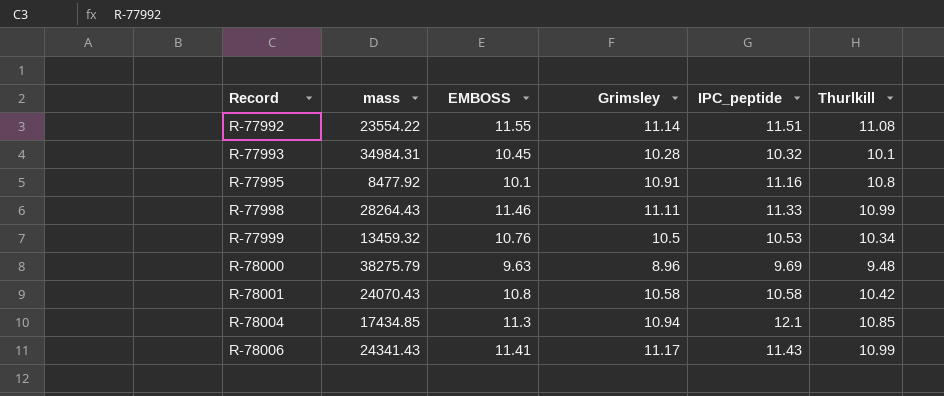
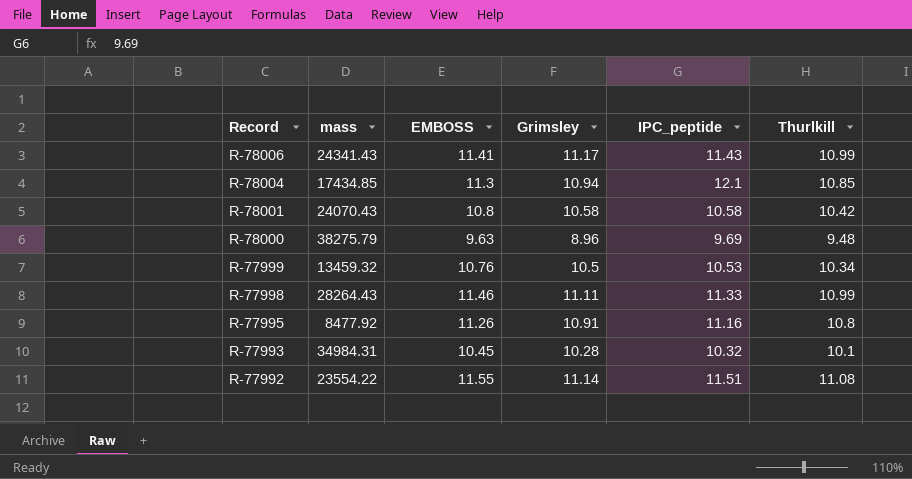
row order: Record ascending -> Record descending
R-77995 | EMBOSS: 10.1 -> 11.26

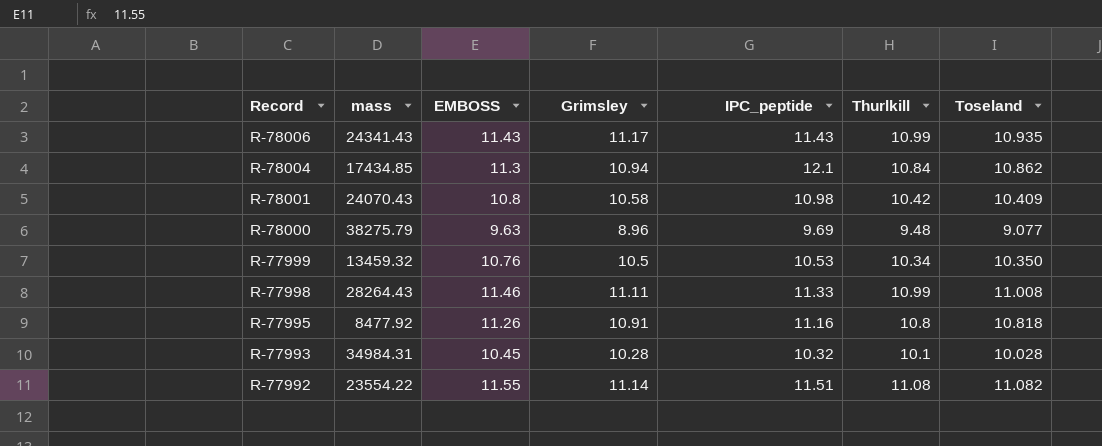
column Toseland | position: none -> 7
R-78006 | EMBOSS: 11.41 -> 11.43
R-78004 | Thurlkill: 10.85 -> 10.84
R-78001 | IPC_peptide: 10.58 -> 10.98

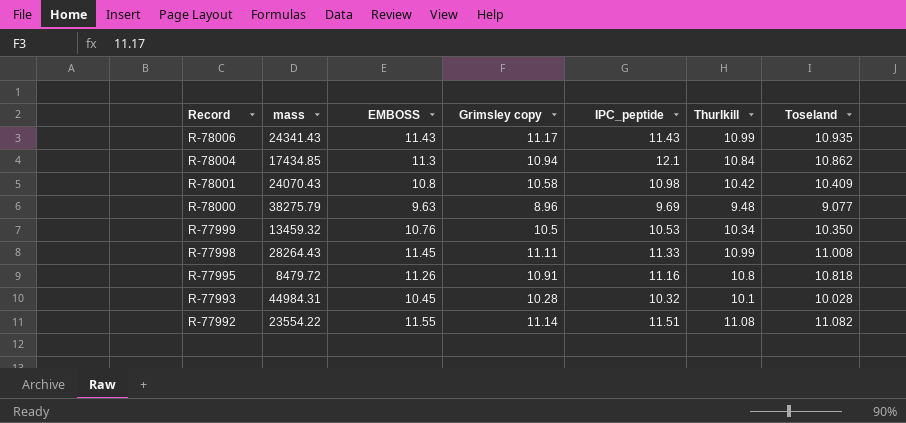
column name: Grimsley -> Grimsley copy
R-77998 | EMBOSS: 11.46 -> 11.45
R-77995 | mass: 8477.92 -> 8479.72
R-77993 | mass: 34984.31 -> 44984.31

